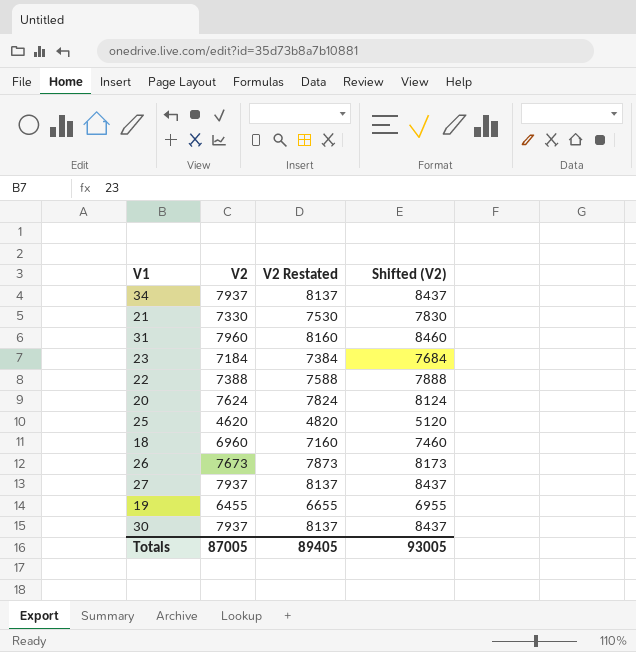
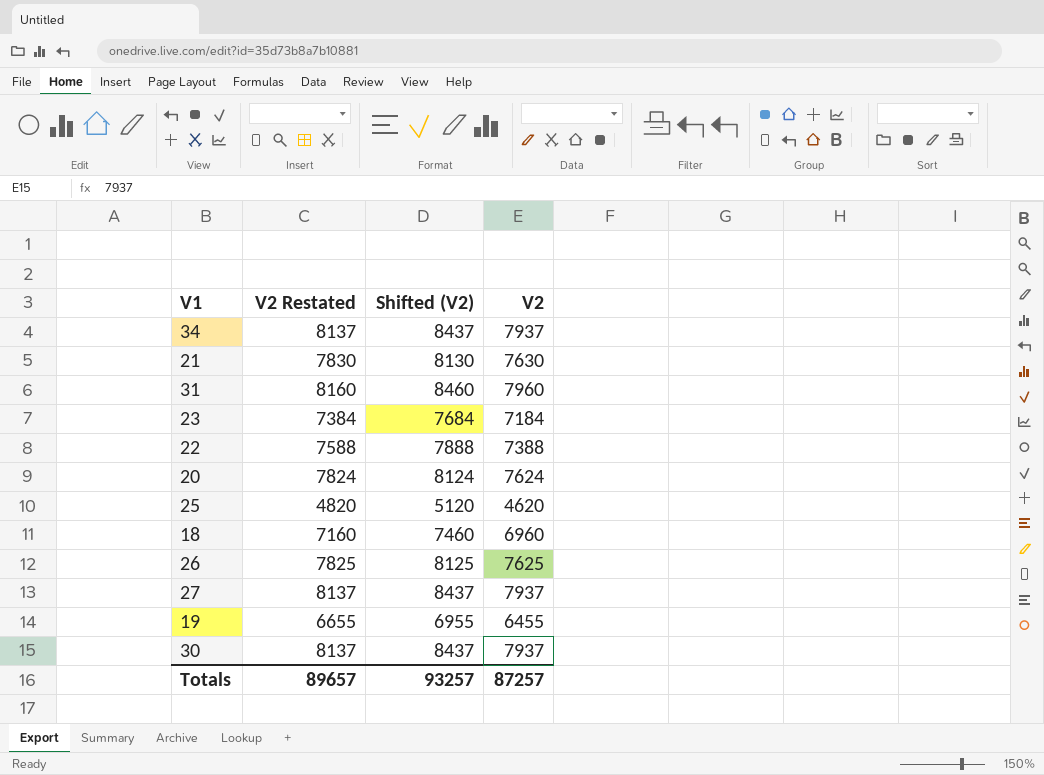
column V2 | position: 2 -> 4
21 | V2 Restated: 7530 -> 7830
21 | Shifted (V2): 7830 -> 8130
21 | V2: 7330 -> 7630
26 | V2 Restated: 7873 -> 7825
26 | Shifted (V2): 8173 -> 8125
26 | V2: 7673 -> 7625
Totals | V2 Restated: 89405 -> 89657
Totals | Shifted (V2): 93005 -> 93257
Totals | V2: 87005 -> 87257

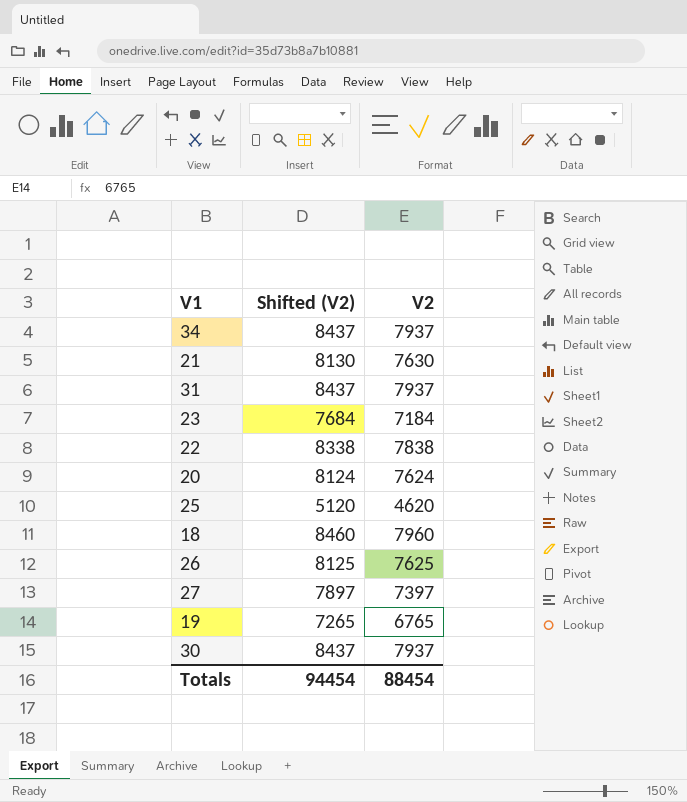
column V2 Restated | formula: [V2] + 200 -> none
31 | Shifted (V2): 8460 -> 8437
31 | V2: 7960 -> 7937
22 | Shifted (V2): 7888 -> 8338
22 | V2: 7388 -> 7838
18 | Shifted (V2): 7460 -> 8460
18 | V2: 6960 -> 7960
27 | Shifted (V2): 8437 -> 7897
27 | V2: 7937 -> 7397
19 | Shifted (V2): 6955 -> 7265
19 | V2: 6455 -> 6765
Totals | Shifted (V2): 93257 -> 94454
Totals | V2: 87257 -> 88454

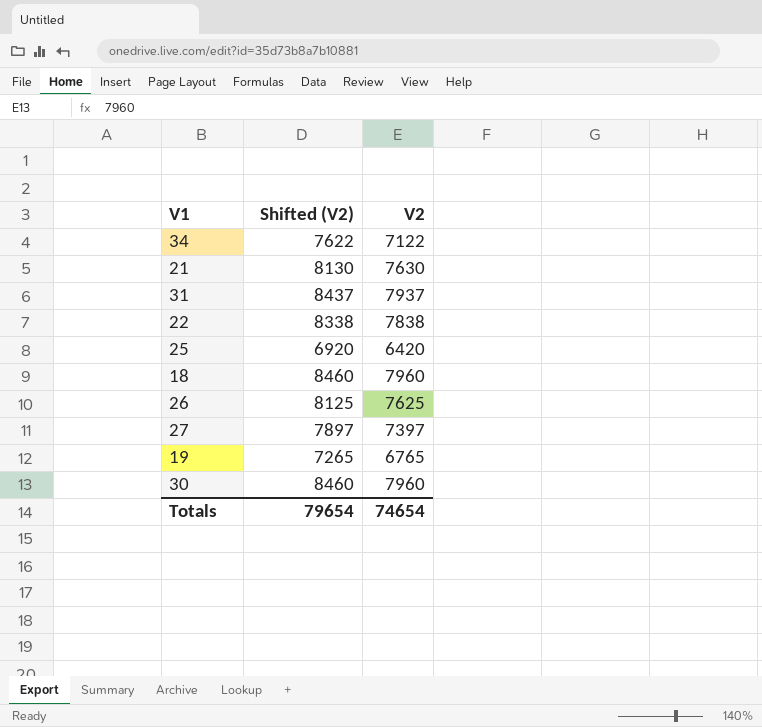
row 23: 7684 | 7184 -> none
row 20: 8124 | 7624 -> none
34 | Shifted (V2): 8437 -> 7622
34 | V2: 7937 -> 7122
25 | Shifted (V2): 5120 -> 6920
25 | V2: 4620 -> 6420
30 | Shifted (V2): 8437 -> 8460
30 | V2: 7937 -> 7960
Totals | Shifted (V2): 94454 -> 79654
Totals | V2: 88454 -> 74654

